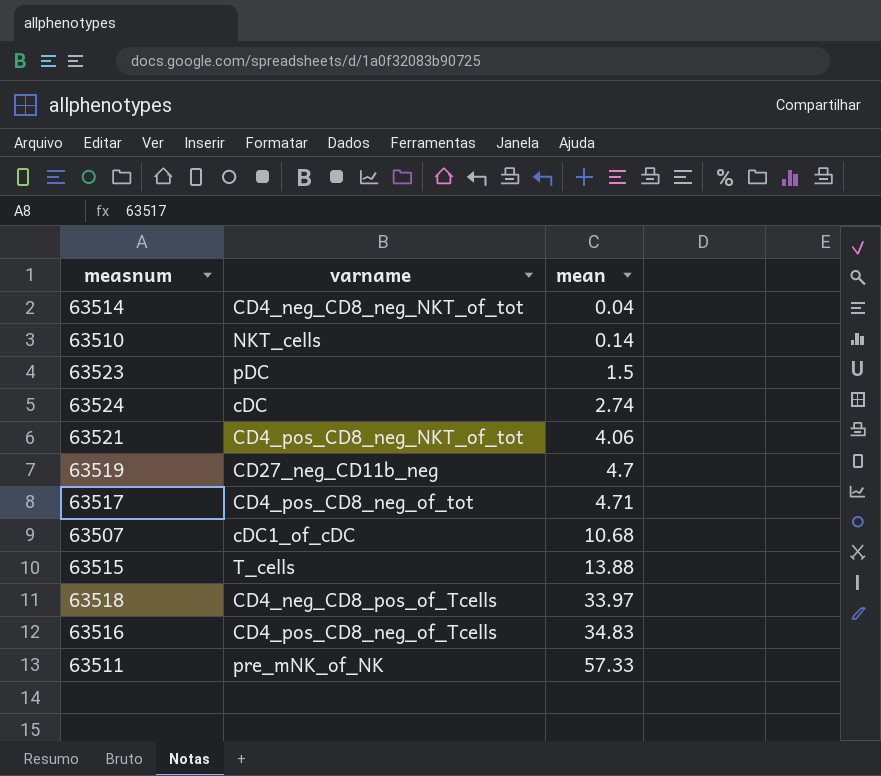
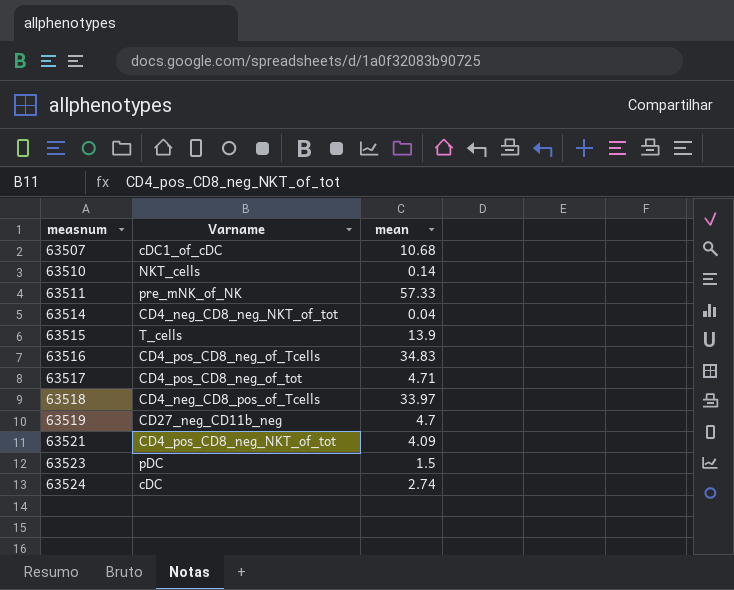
row order: mean ascending -> measnum ascending
column name: varname -> Varname
63515 | mean: 13.88 -> 13.9
63521 | mean: 4.06 -> 4.09

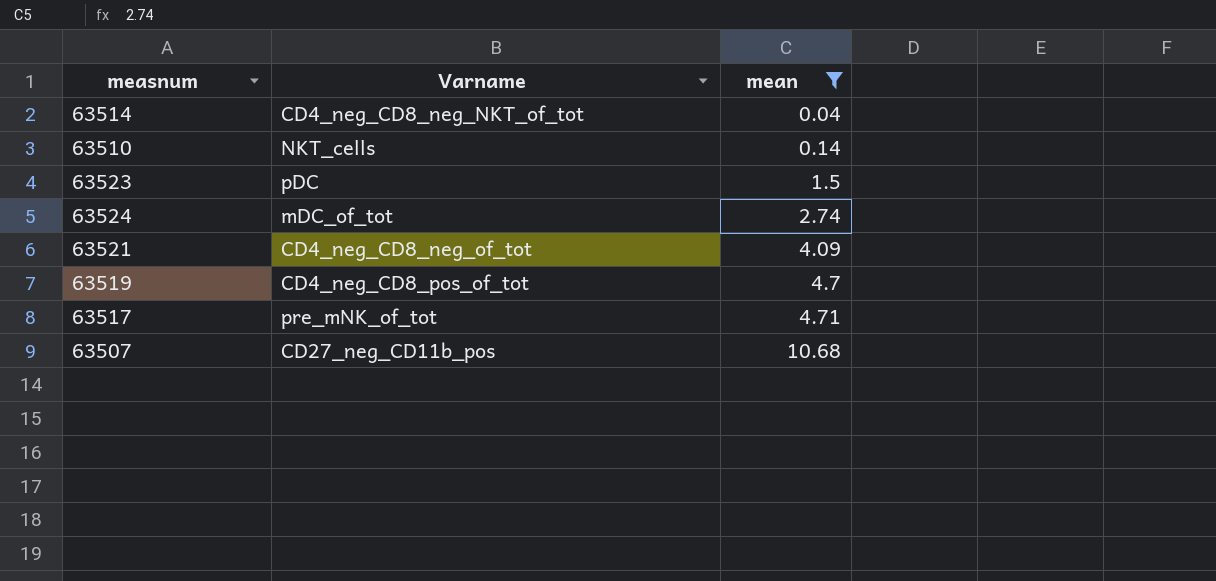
filter: none -> mean <= 10.68
row order: measnum ascending -> mean ascending
63524 | Varname: cDC -> mDC_of_tot
63521 | Varname: CD4_pos_CD8_neg_NKT_of_tot -> CD4_neg_CD8_neg_of_tot
63519 | Varname: CD27_neg_CD11b_neg -> CD4_neg_CD8_pos_of_tot
63517 | Varname: CD4_pos_CD8_neg_of_tot -> pre_mNK_of_tot
63507 | Varname: cDC1_of_cDC -> CD27_neg_CD11b_pos

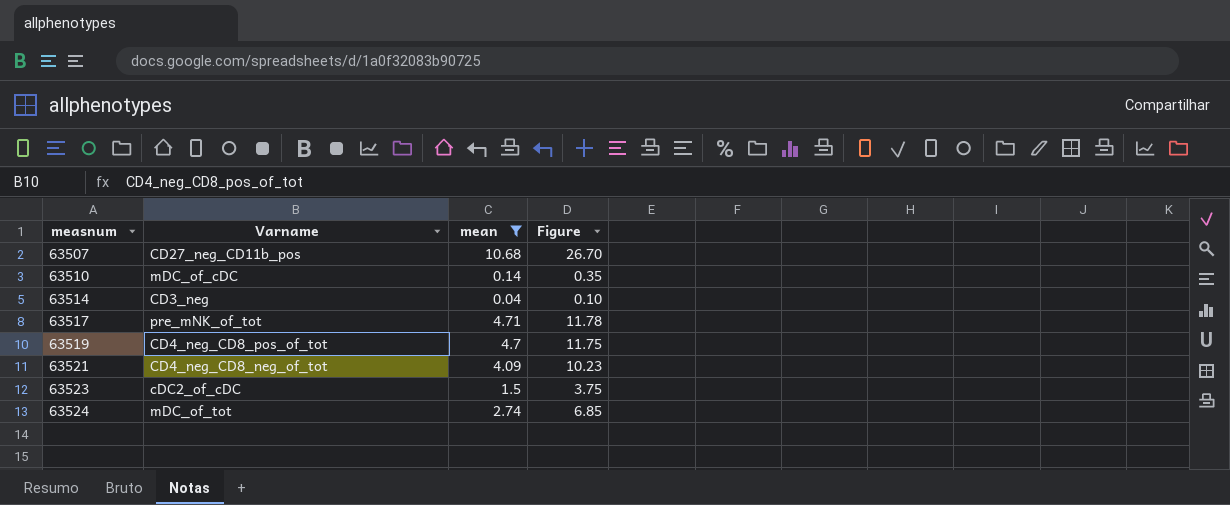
row order: mean ascending -> measnum ascending
column Figure | formula: none -> [mean] * 2.5
63510 | Varname: NKT_cells -> mDC_of_cDC
63514 | Varname: CD4_neg_CD8_neg_NKT_of_tot -> CD3_neg
63523 | Varname: pDC -> cDC2_of_cDC

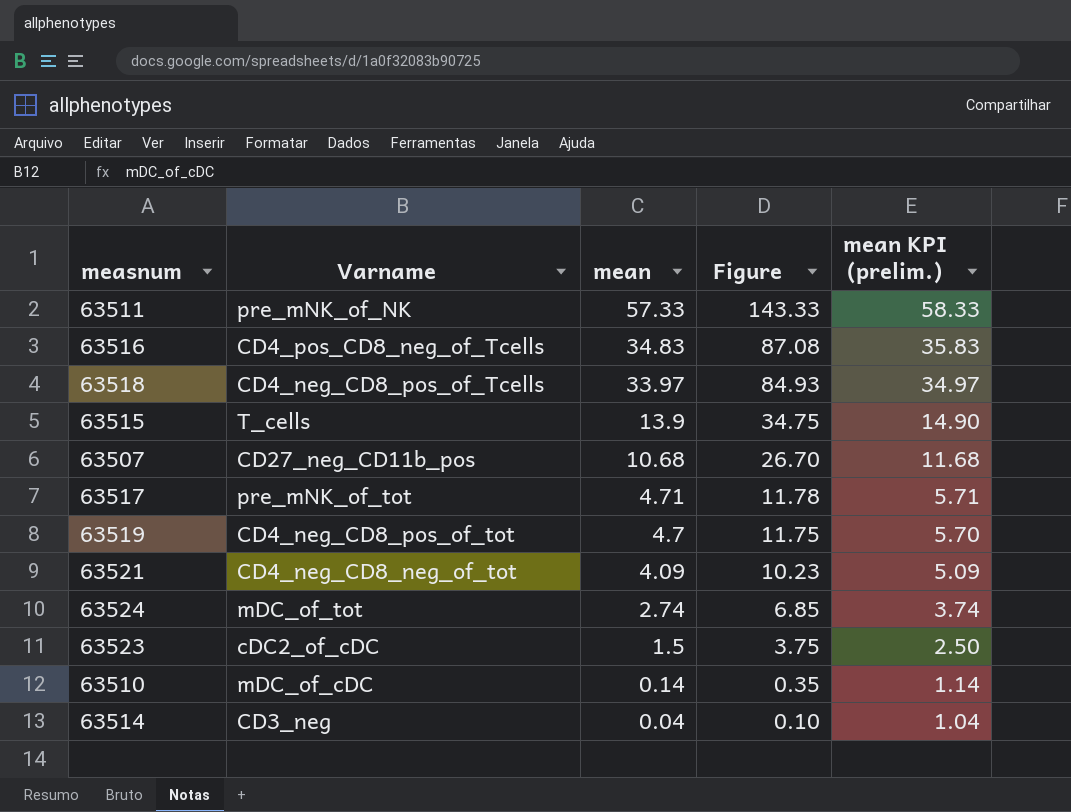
filter: mean <= 10.68 -> none
row order: measnum ascending -> mean descending
column mean KPI (prelim.) | formula: none -> [mean] + 1

